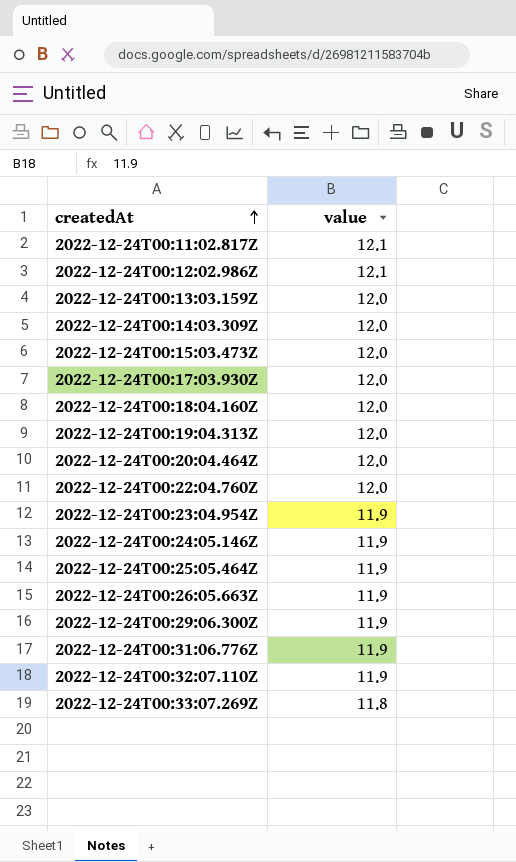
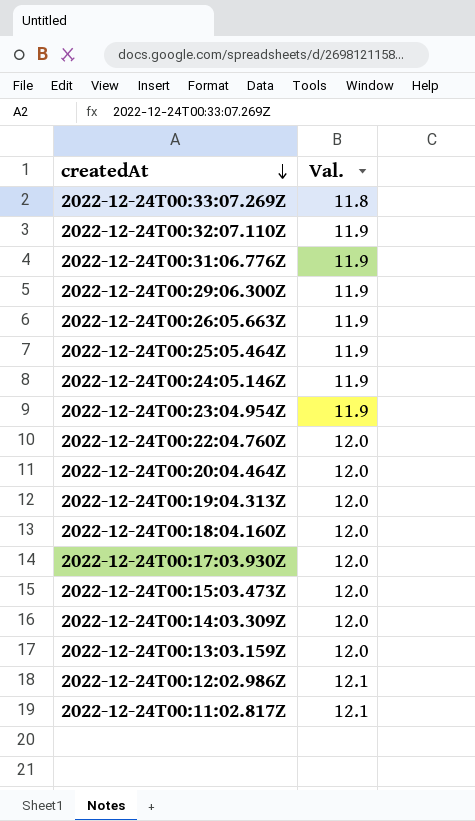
row order: createdAt ascending -> createdAt descending
column name: value -> Val.

